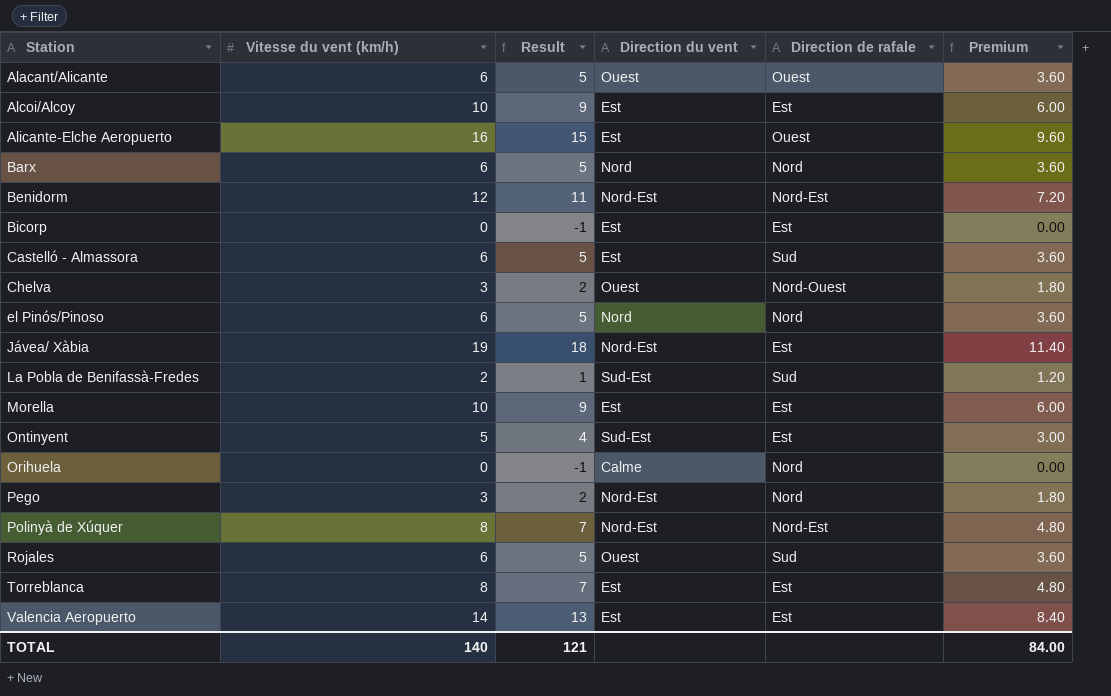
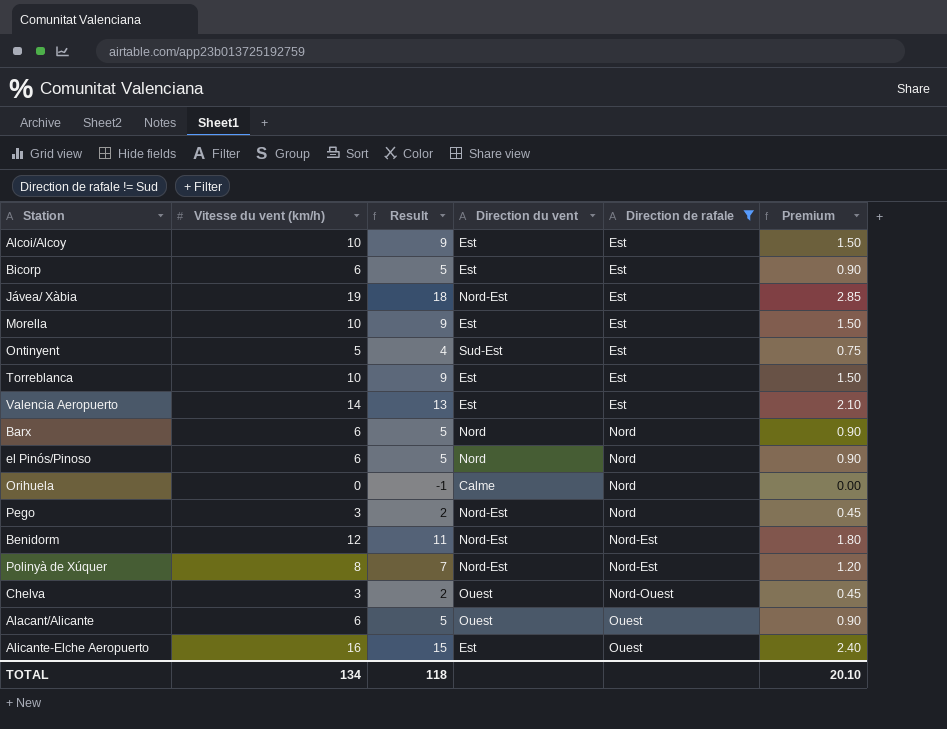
filter: none -> Direction de rafale != Sud
row order: Station ascending -> Direction de rafale ascending
column Premium | formula: [Vitesse du vent (km/h)] * 0.6 -> [Vitesse du vent (km/h)] * 0.15
Bicorp | Vitesse du vent (km/h): 0 -> 6
Bicorp | Result: -1 -> 5
Torreblanca | Vitesse du vent (km/h): 8 -> 10
Torreblanca | Result: 7 -> 9
TOTAL | Vitesse du vent (km/h): 140 -> 134
TOTAL | Result: 121 -> 118
TOTAL | Premium: 84.00 -> 20.10

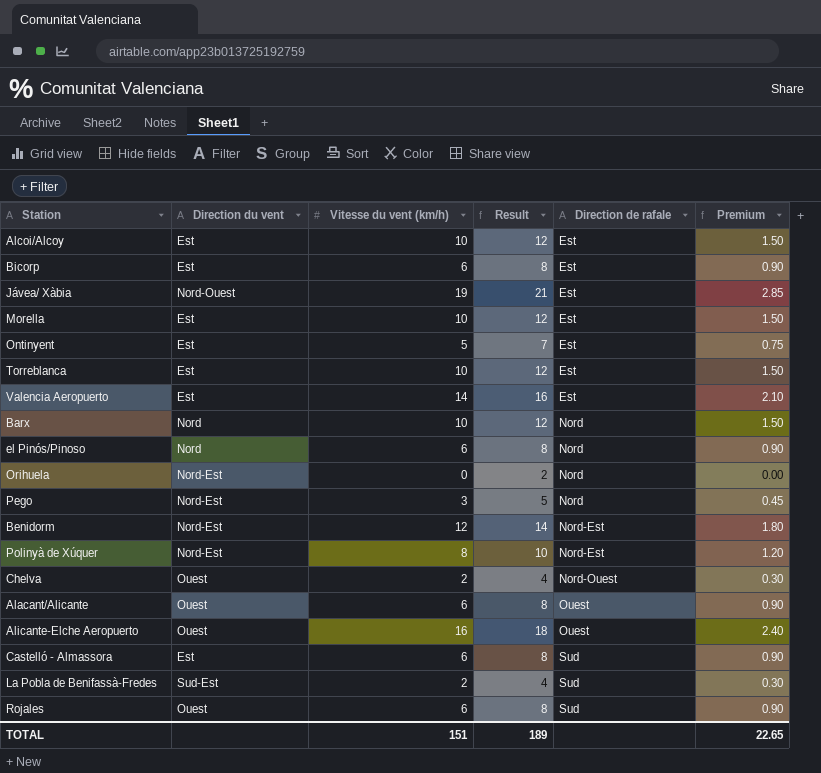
filter: Direction de rafale != Sud -> none
column Direction du vent | position: 4 -> 2
column Result | formula: [Vitesse du vent (km/h)] - 1 -> [Vitesse du vent (km/h)] + 2
Jávea/ Xàbia | Direction du vent: Nord-Est -> Nord-Ouest
Ontinyent | Direction du vent: Sud-Est -> Est
Barx | Vitesse du vent (km/h): 6 -> 10
Barx | Premium: 0.90 -> 1.50
Orihuela | Direction du vent: Calme -> Nord-Est
Chelva | Vitesse du vent (km/h): 3 -> 2
Chelva | Premium: 0.45 -> 0.30
Alicante-Elche Aeropuerto | Direction du vent: Est -> Ouest
TOTAL | Vitesse du vent (km/h): 134 -> 151
TOTAL | Result: 118 -> 189
TOTAL | Premium: 20.10 -> 22.65

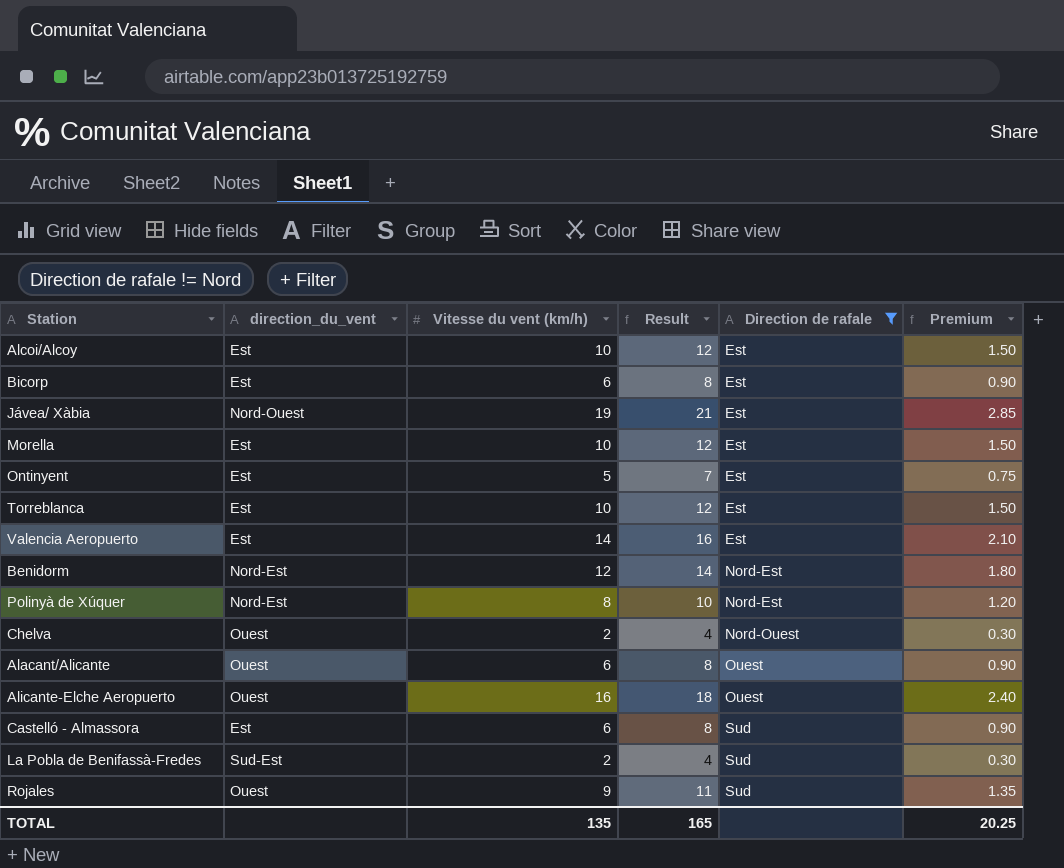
filter: none -> Direction de rafale != Nord
column name: Direction du vent -> direction_du_vent
Rojales | Vitesse du vent (km/h): 6 -> 9
Rojales | Result: 8 -> 11
Rojales | Premium: 0.90 -> 1.35
TOTAL | Vitesse du vent (km/h): 151 -> 135
TOTAL | Result: 189 -> 165
TOTAL | Premium: 22.65 -> 20.25

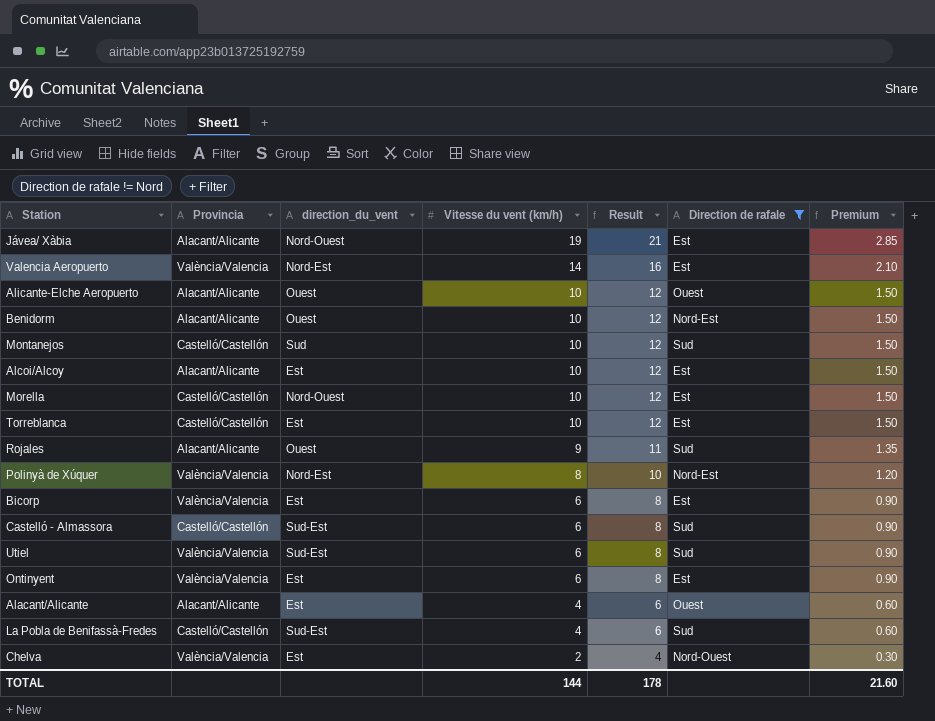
row order: Direction de rafale ascending -> Vitesse du vent (km/h) descending
column Provincia | position: none -> 2
Valencia Aeropuerto | direction_du_vent: Est -> Nord-Est
Alicante-Elche Aeropuerto | Vitesse du vent (km/h): 16 -> 10
Alicante-Elche Aeropuerto | Result: 18 -> 12
Alicante-Elche Aeropuerto | Premium: 2.40 -> 1.50
Benidorm | direction_du_vent: Nord-Est -> Ouest
Benidorm | Vitesse du vent (km/h): 12 -> 10
Benidorm | Result: 14 -> 12
Benidorm | Premium: 1.80 -> 1.50
row Montanejos: none -> Castelló/Castellón | Sud | 10 | 12 | Sud | 1.50
Morella | direction_du_vent: Est -> Nord-Ouest
Castelló - Almassora | direction_du_vent: Est -> Sud-Est
row Utiel: none -> València/Valencia | Sud-Est | 6 | 8 | Sud | 0.90
Ontinyent | Vitesse du vent (km/h): 5 -> 6
Ontinyent | Result: 7 -> 8
Ontinyent | Premium: 0.75 -> 0.90
Alacant/Alicante | direction_du_vent: Ouest -> Est
Alacant/Alicante | Vitesse du vent (km/h): 6 -> 4
Alacant/Alicante | Result: 8 -> 6
Alacant/Alicante | Premium: 0.90 -> 0.60
La Pobla de Benifassà-Fredes | Vitesse du vent (km/h): 2 -> 4
La Pobla de Benifassà-Fredes | Result: 4 -> 6
La Pobla de Benifassà-Fredes | Premium: 0.30 -> 0.60
Chelva | direction_du_vent: Ouest -> Est
TOTAL | Vitesse du vent (km/h): 135 -> 144
TOTAL | Result: 165 -> 178
TOTAL | Premium: 20.25 -> 21.60

